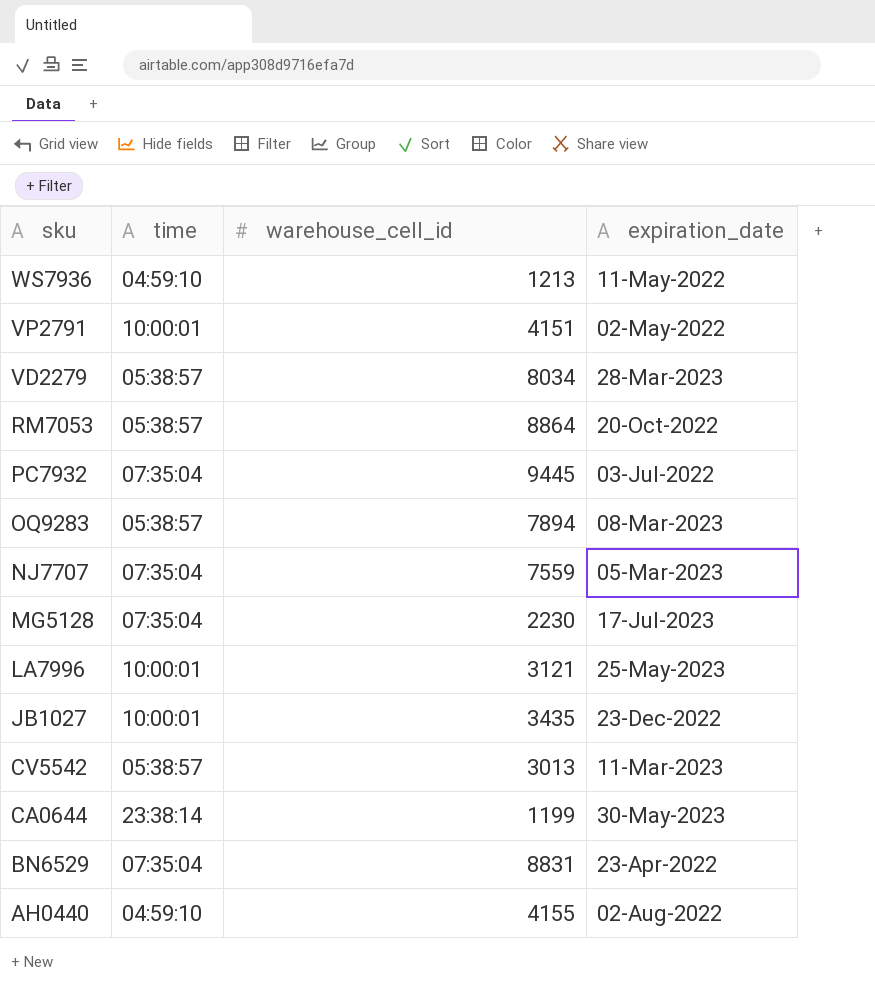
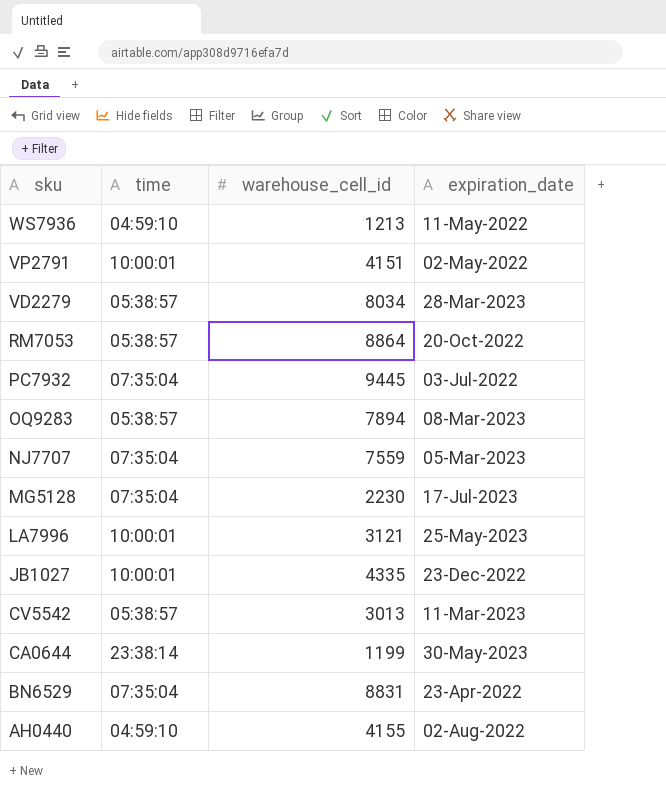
JB1027 | warehouse_cell_id: 3435 -> 4335

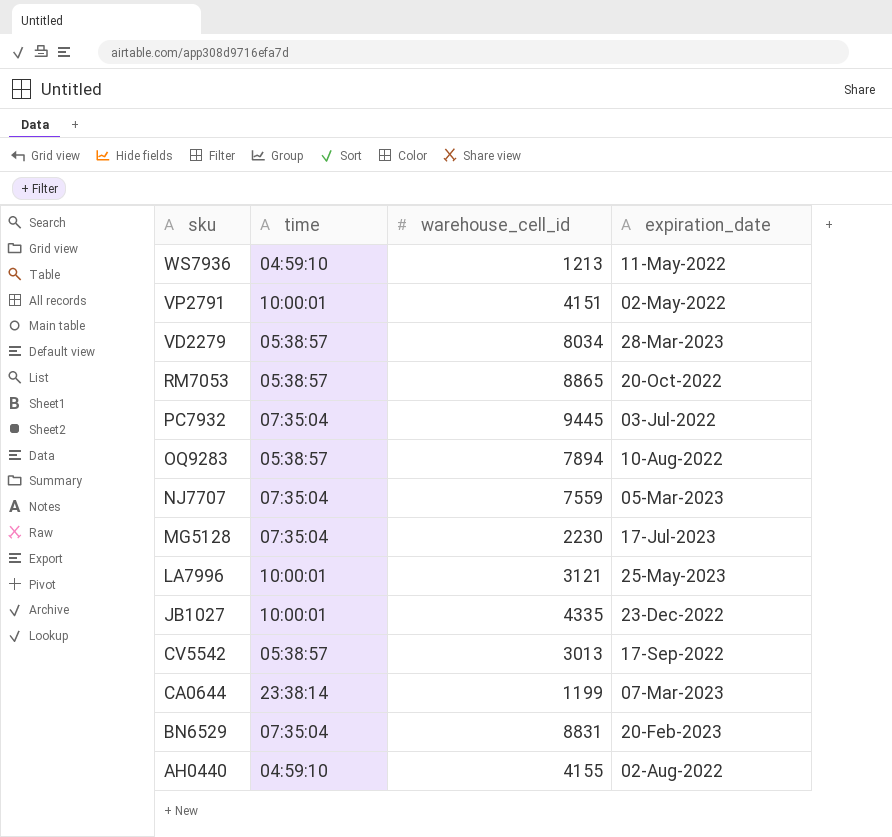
RM7053 | warehouse_cell_id: 8864 -> 8865
OQ9283 | expiration_date: 08-Mar-2023 -> 10-Aug-2022
CV5542 | expiration_date: 11-Mar-2023 -> 17-Sep-2022
CA0644 | expiration_date: 30-May-2023 -> 07-Mar-2023
BN6529 | expiration_date: 23-Apr-2022 -> 20-Feb-2023

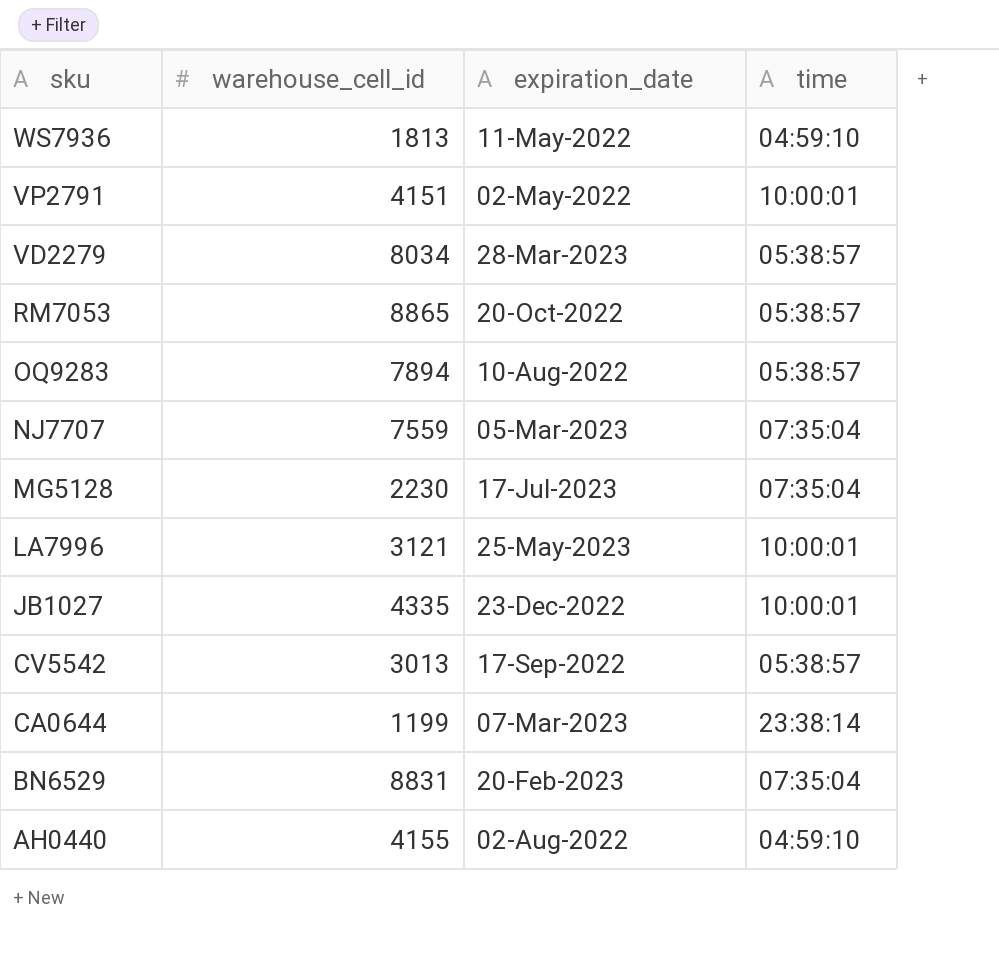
column time | position: 2 -> 4
row PC7932: 07:35:04 | 9445 | 03-Jul-2022 -> none
WS7936 | warehouse_cell_id: 1213 -> 1813

